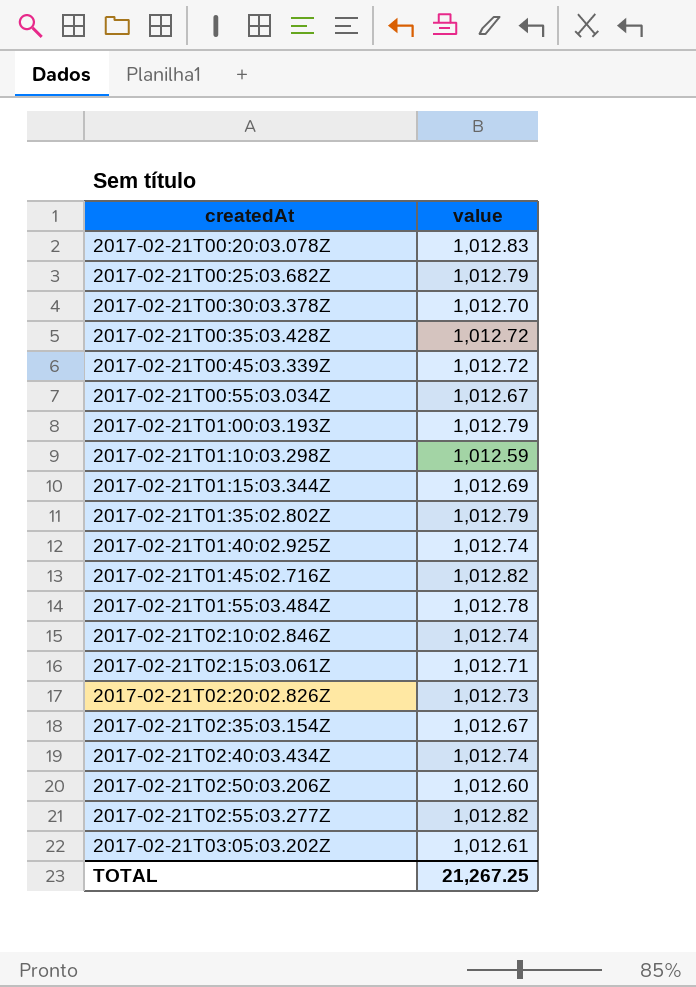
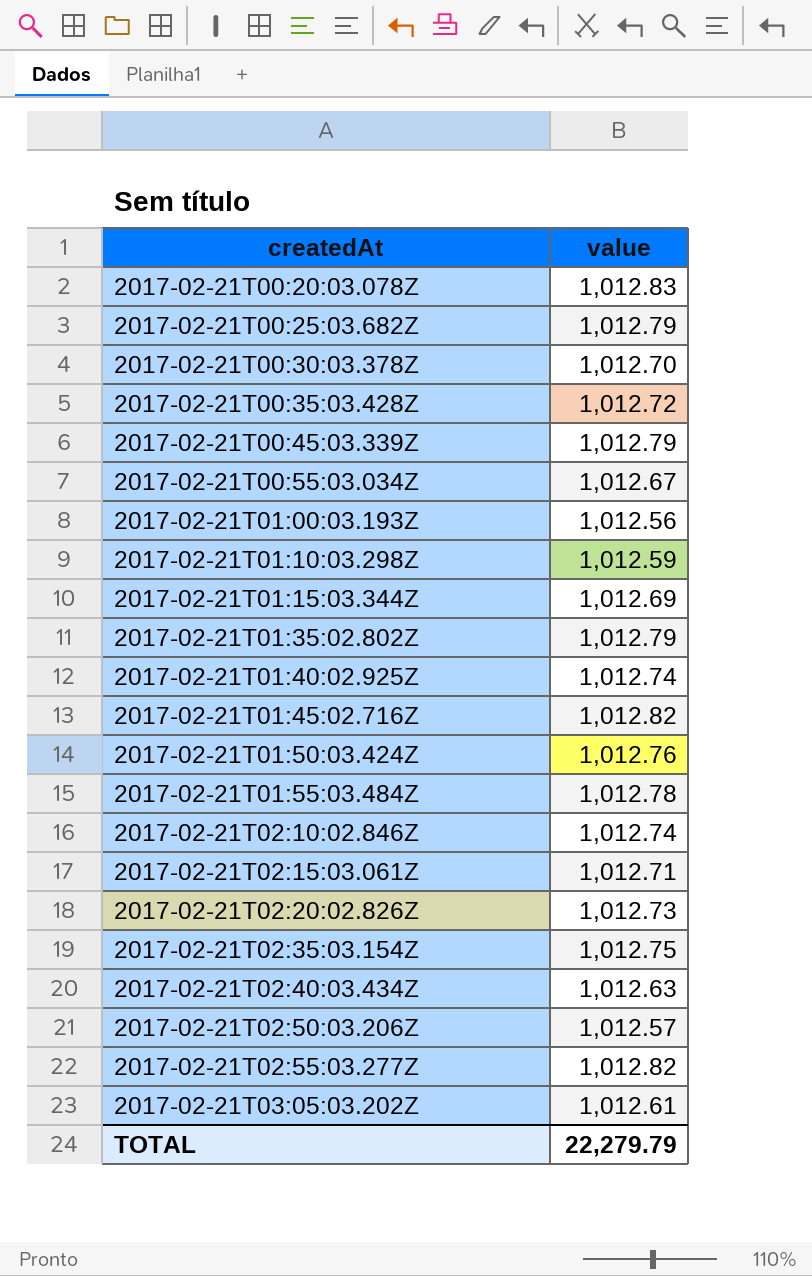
2017-02-21T00:45:03.339Z | value: 1,012.72 -> 1,012.79
2017-02-21T01:00:03.193Z | value: 1,012.79 -> 1,012.56
row 2017-02-21T01:50:03.424Z: none -> 1,012.76
2017-02-21T02:35:03.154Z | value: 1,012.67 -> 1,012.75
2017-02-21T02:40:03.434Z | value: 1,012.74 -> 1,012.63
2017-02-21T02:50:03.206Z | value: 1,012.60 -> 1,012.57
TOTAL | value: 21,267.25 -> 22,279.79

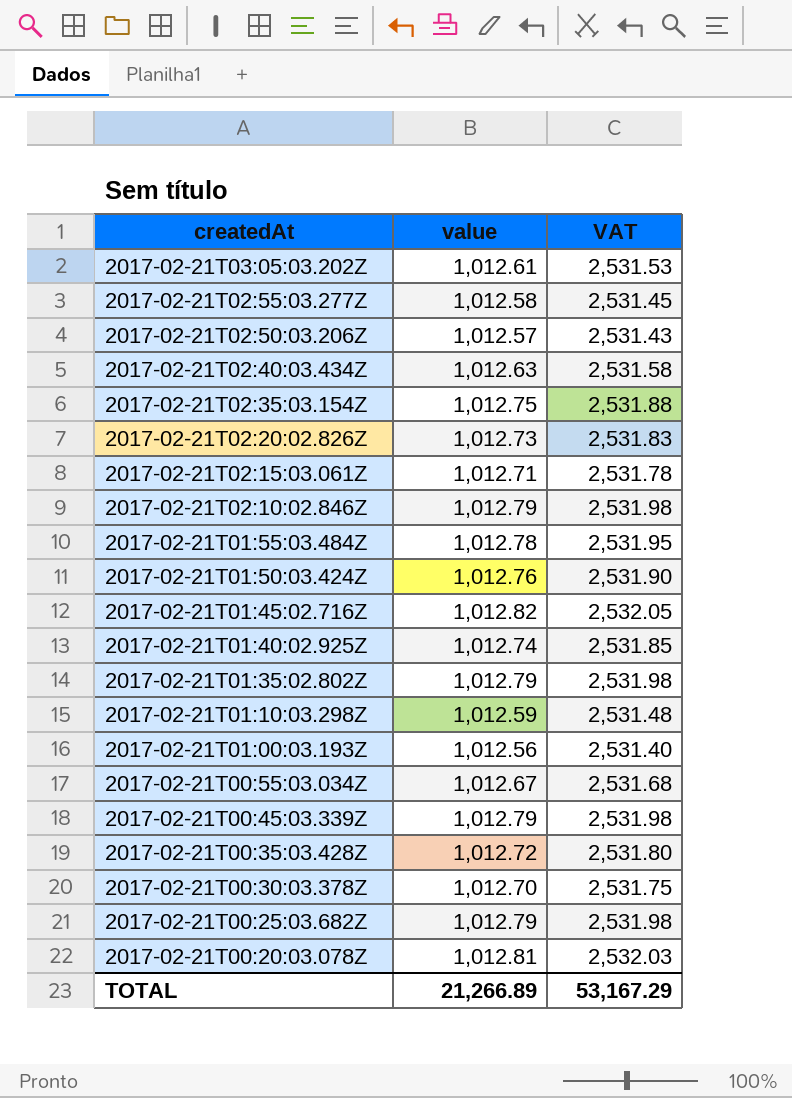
row order: createdAt ascending -> createdAt descending
column VAT | formula: none -> [value] * 2.5
row 2017-02-21T01:15:03.344Z: 1,012.69 -> none
2017-02-21T02:55:03.277Z | value: 1,012.82 -> 1,012.58
2017-02-21T02:10:02.846Z | value: 1,012.74 -> 1,012.79
2017-02-21T00:20:03.078Z | value: 1,012.83 -> 1,012.81
TOTAL | value: 22,279.79 -> 21,266.89

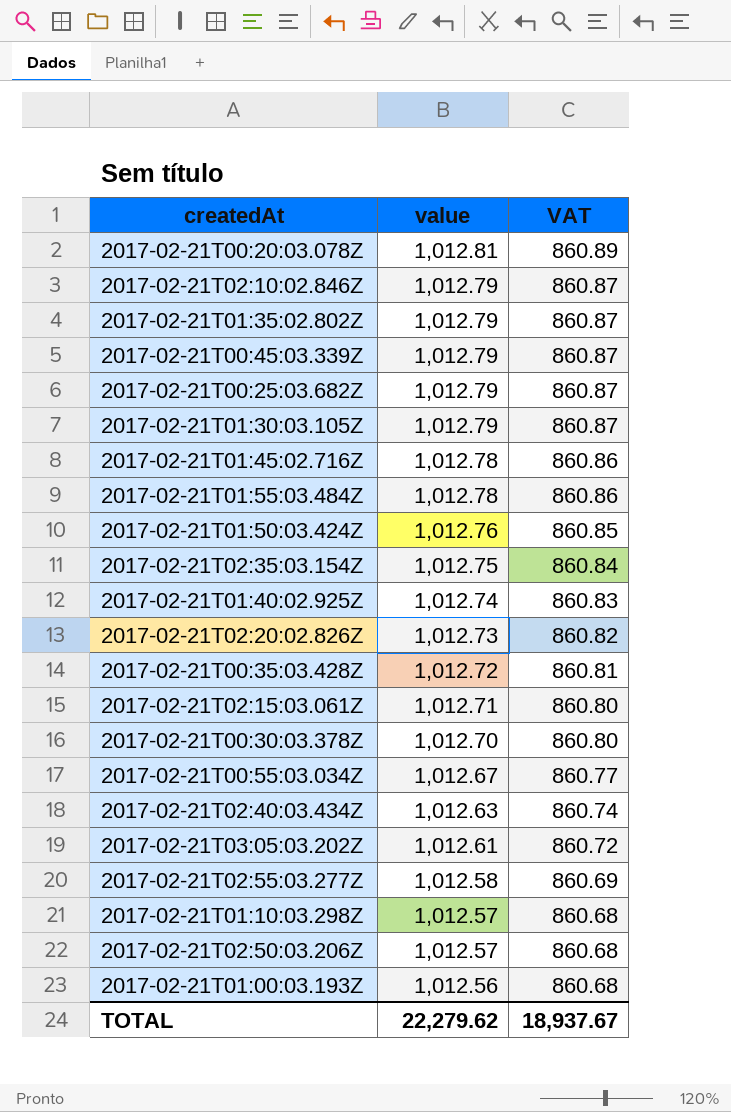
row order: createdAt descending -> value descending
column VAT | formula: [value] * 2.5 -> [value] * 0.85
row 2017-02-21T01:30:03.105Z: none -> 1,012.79 | 860.87
2017-02-21T01:45:02.716Z | value: 1,012.82 -> 1,012.78
2017-02-21T01:10:03.298Z | value: 1,012.59 -> 1,012.57
TOTAL | value: 21,266.89 -> 22,279.62
TOTAL | VAT: 53,167.29 -> 18,937.67

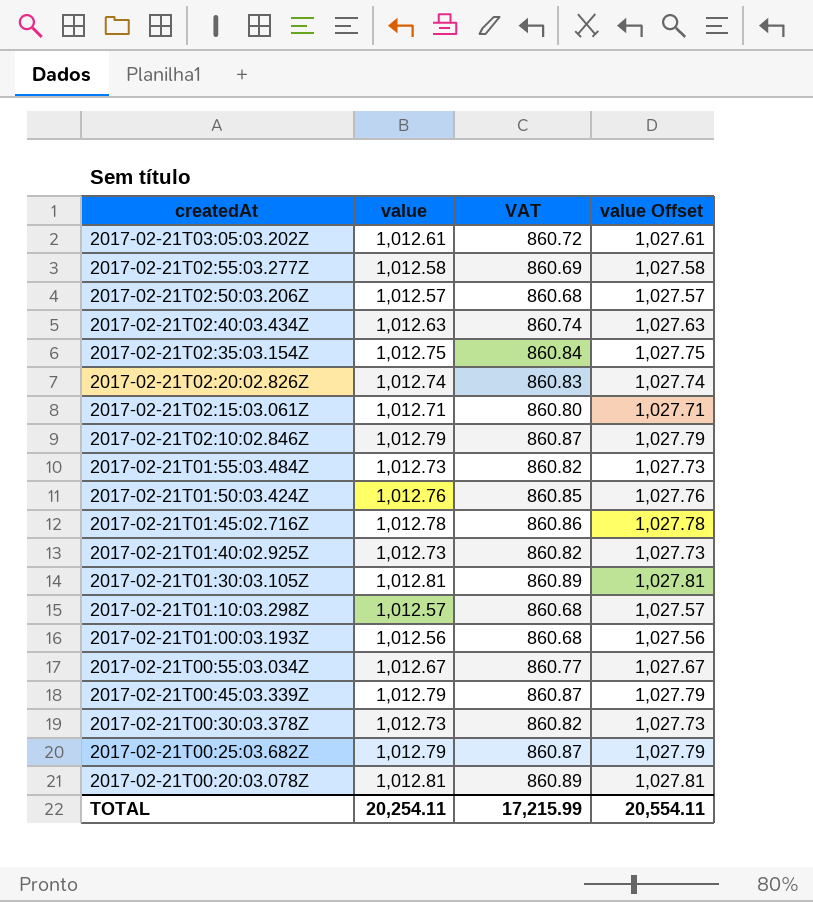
row order: value descending -> createdAt descending
column value Offset | formula: none -> [value] + 15
row 2017-02-21T01:35:02.802Z: 1,012.79 | 860.87 -> none
row 2017-02-21T00:35:03.428Z: 1,012.72 | 860.81 -> none
2017-02-21T02:20:02.826Z | value: 1,012.73 -> 1,012.74
2017-02-21T02:20:02.826Z | VAT: 860.82 -> 860.83
2017-02-21T01:55:03.484Z | value: 1,012.78 -> 1,012.73
2017-02-21T01:55:03.484Z | VAT: 860.86 -> 860.82
2017-02-21T01:40:02.925Z | value: 1,012.74 -> 1,012.73
2017-02-21T01:40:02.925Z | VAT: 860.83 -> 860.82
2017-02-21T01:30:03.105Z | value: 1,012.79 -> 1,012.81
2017-02-21T01:30:03.105Z | VAT: 860.87 -> 860.89
2017-02-21T00:30:03.378Z | value: 1,012.70 -> 1,012.73
2017-02-21T00:30:03.378Z | VAT: 860.80 -> 860.82
TOTAL | value: 22,279.62 -> 20,254.11
TOTAL | VAT: 18,937.67 -> 17,215.99

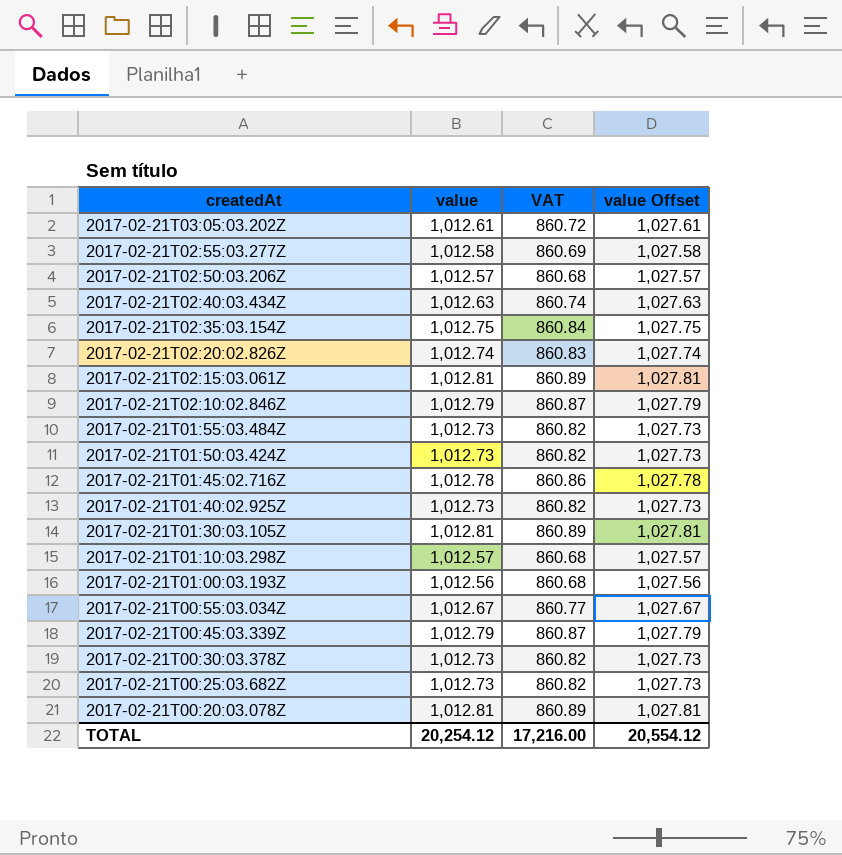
2017-02-21T02:15:03.061Z | value: 1,012.71 -> 1,012.81
2017-02-21T02:15:03.061Z | VAT: 860.80 -> 860.89
2017-02-21T02:15:03.061Z | value Offset: 1,027.71 -> 1,027.81
2017-02-21T01:50:03.424Z | value: 1,012.76 -> 1,012.73
2017-02-21T01:50:03.424Z | VAT: 860.85 -> 860.82
2017-02-21T01:50:03.424Z | value Offset: 1,027.76 -> 1,027.73
2017-02-21T00:25:03.682Z | value: 1,012.79 -> 1,012.73
2017-02-21T00:25:03.682Z | VAT: 860.87 -> 860.82
2017-02-21T00:25:03.682Z | value Offset: 1,027.79 -> 1,027.73
TOTAL | value: 20,254.11 -> 20,254.12
TOTAL | VAT: 17,215.99 -> 17,216.00
TOTAL | value Offset: 20,554.11 -> 20,554.12

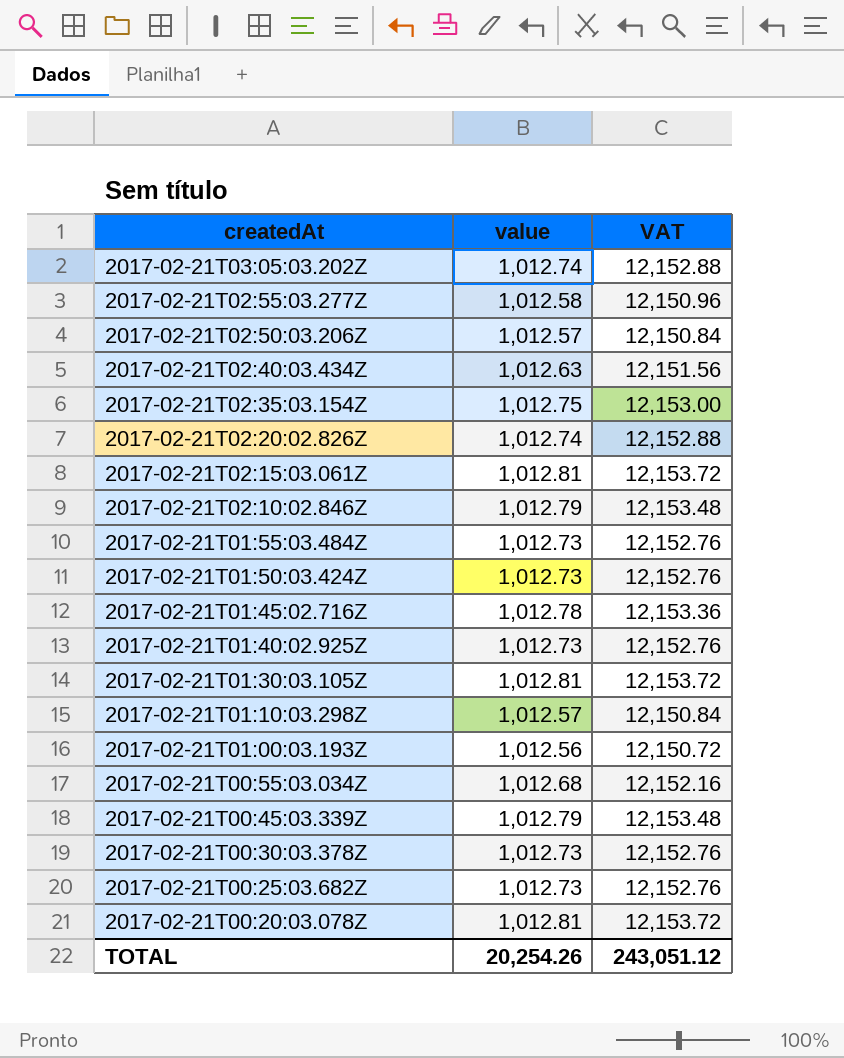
column value Offset | formula: [value] + 15 -> none
column VAT | formula: [value] * 0.85 -> [value] * 12
2017-02-21T03:05:03.202Z | value: 1,012.61 -> 1,012.74
2017-02-21T00:55:03.034Z | value: 1,012.67 -> 1,012.68
TOTAL | value: 20,254.12 -> 20,254.26
TOTAL | VAT: 17,216.00 -> 243,051.12

